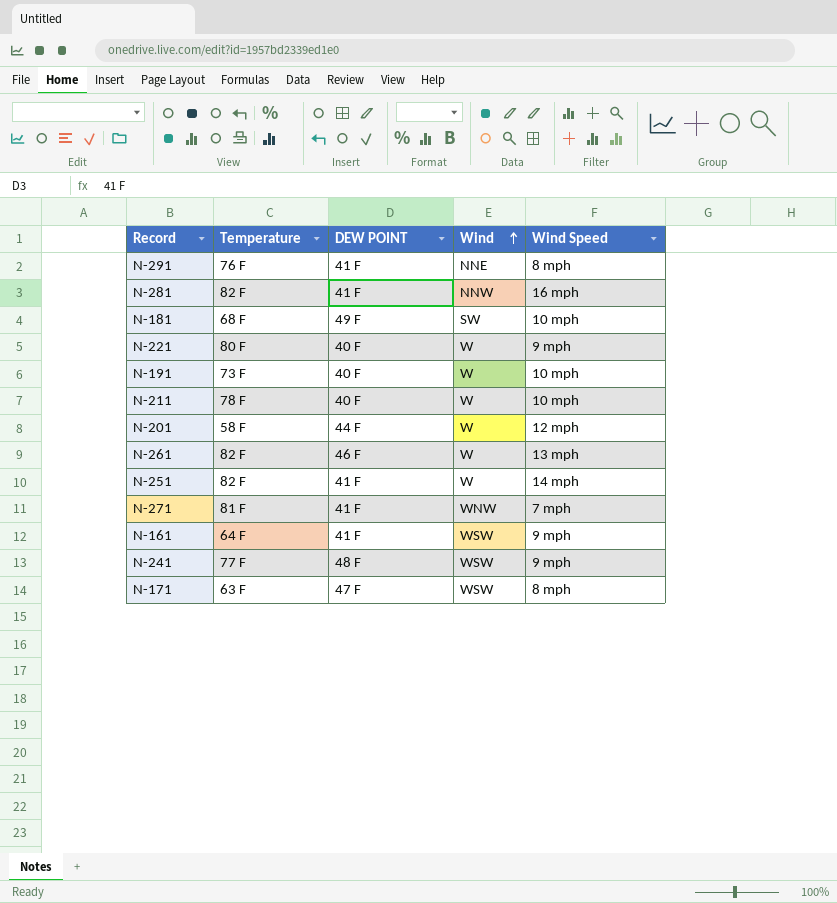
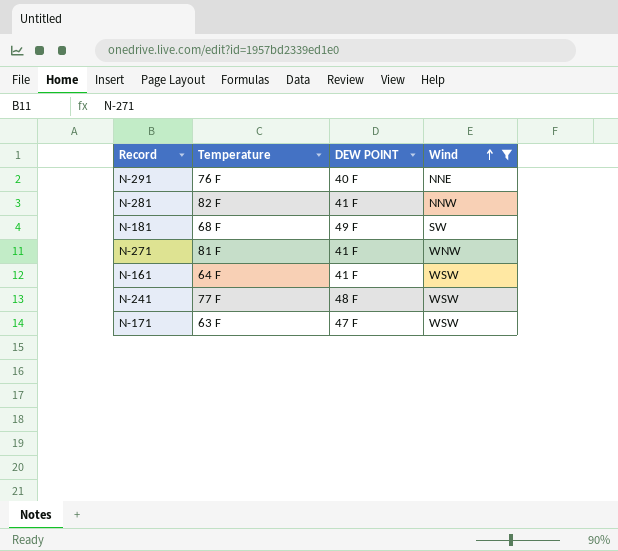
filter: none -> Wind != W
column Wind Speed | position: 5 -> none
N-291 | DEW POINT: 41 F -> 40 F

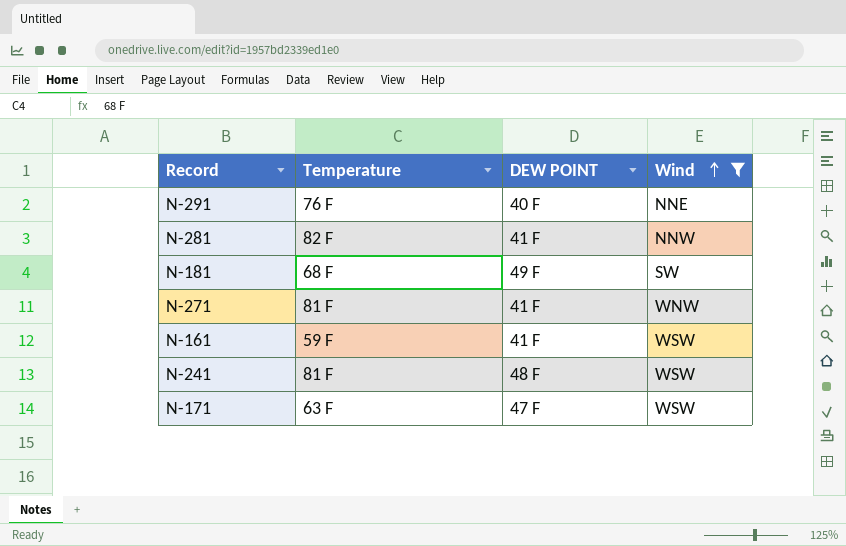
N-161 | Temperature: 64 F -> 59 F
N-241 | Temperature: 77 F -> 81 F

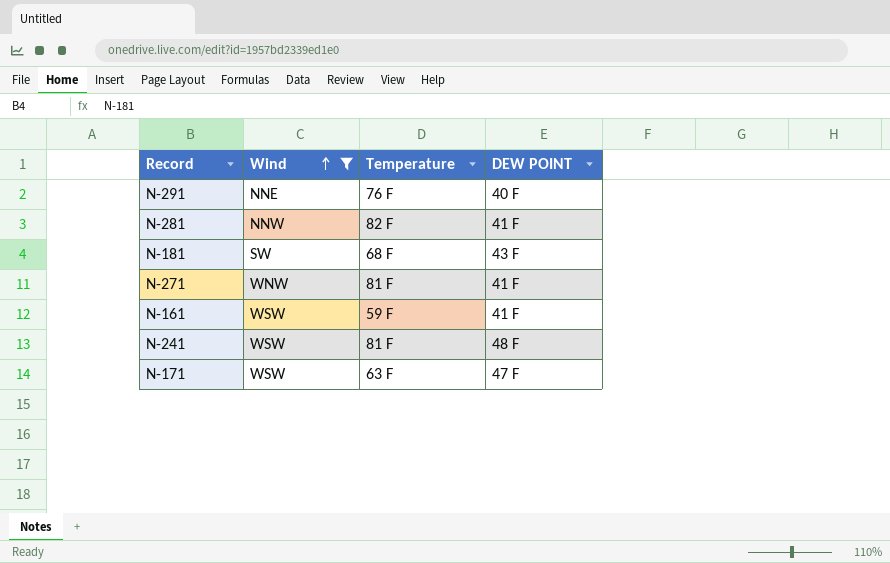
column Wind | position: 4 -> 2
N-181 | DEW POINT: 49 F -> 43 F

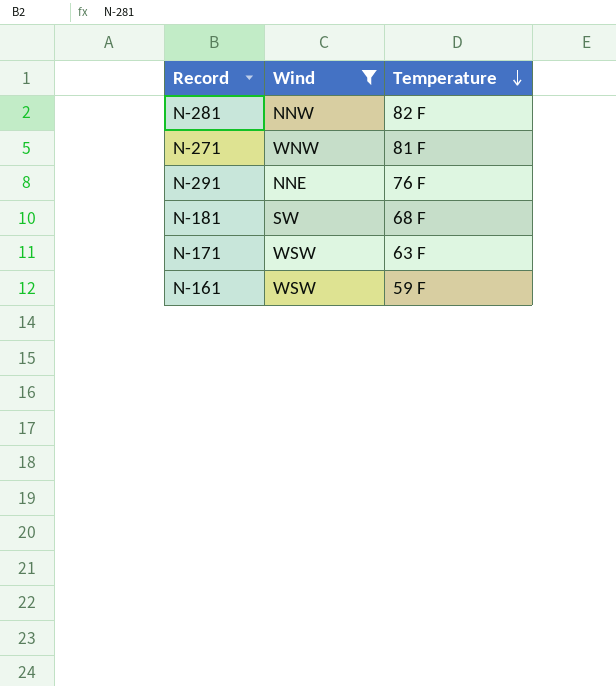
row order: Wind ascending -> Temperature descending
column DEW POINT | position: 4 -> none
row N-241: WSW | 81 F | 48 F -> none

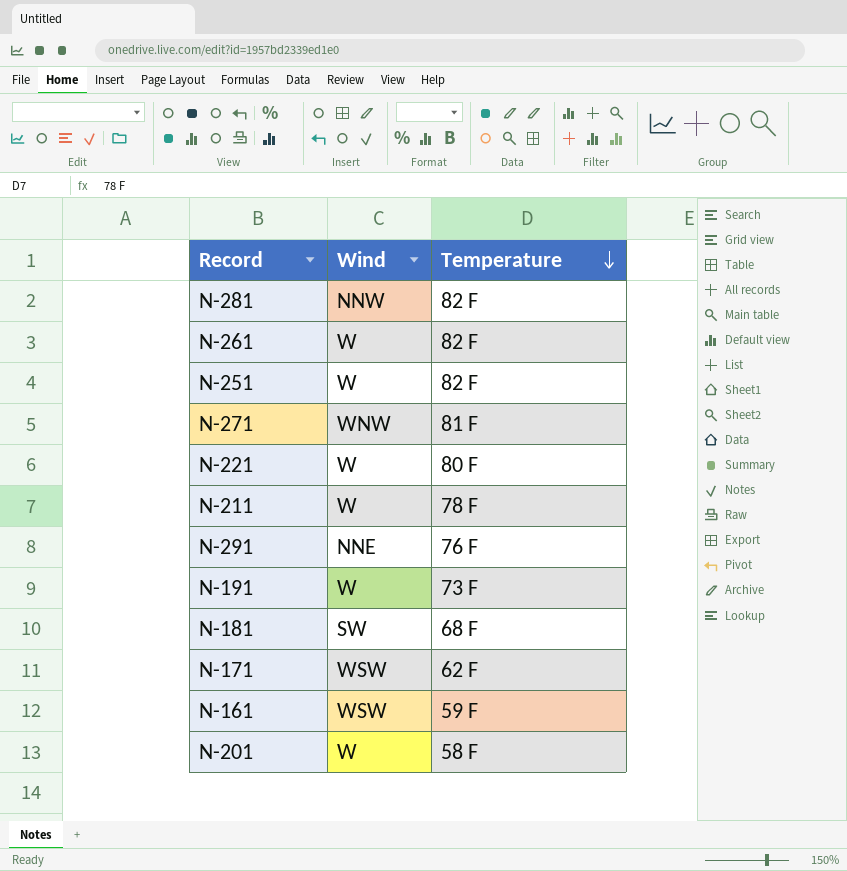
filter: Wind != W -> none
N-171 | Temperature: 63 F -> 62 F

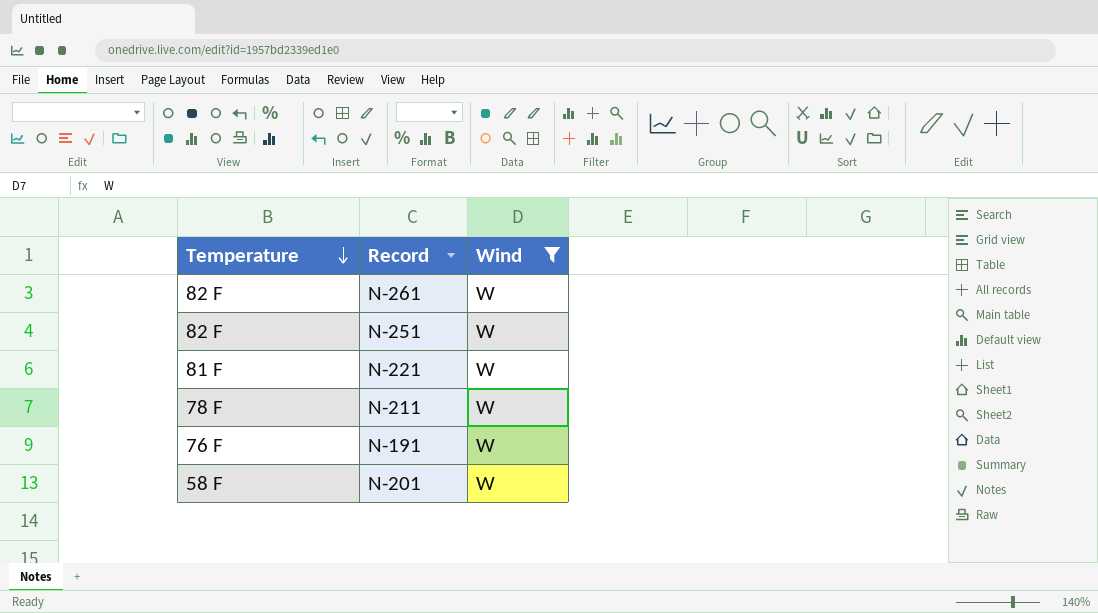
filter: none -> Wind = W
column Temperature | position: 3 -> 1
N-221 | Temperature: 80 F -> 81 F
N-191 | Temperature: 73 F -> 76 F

